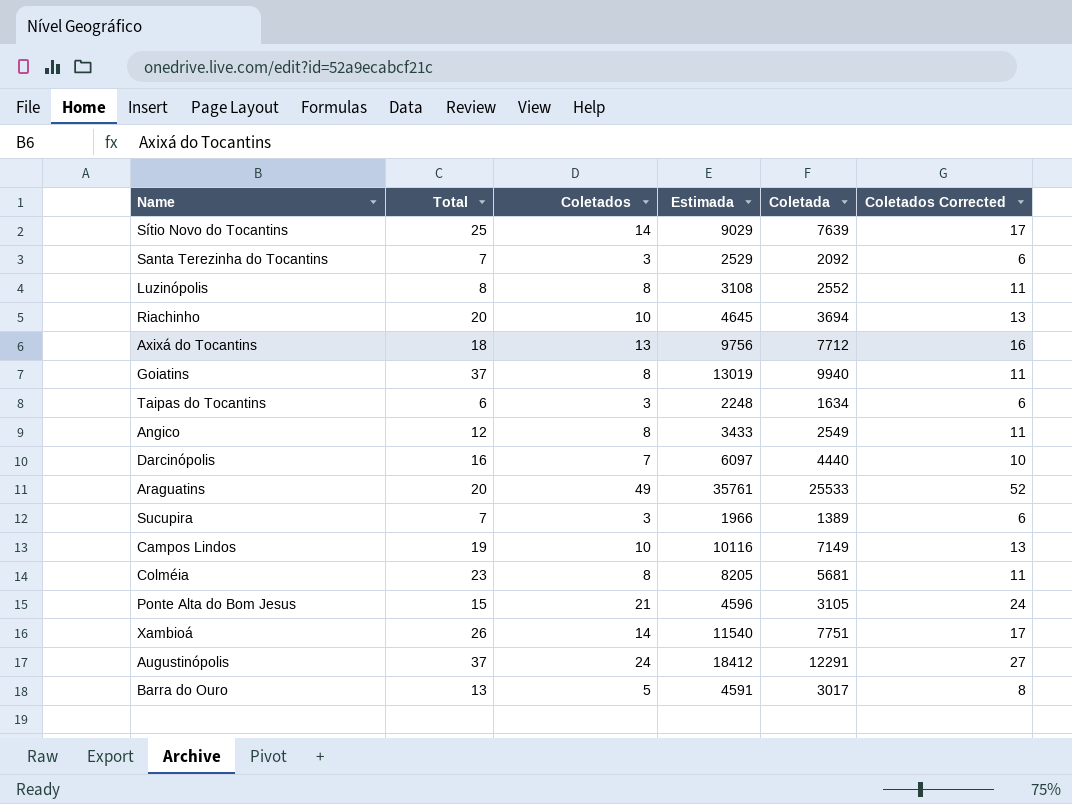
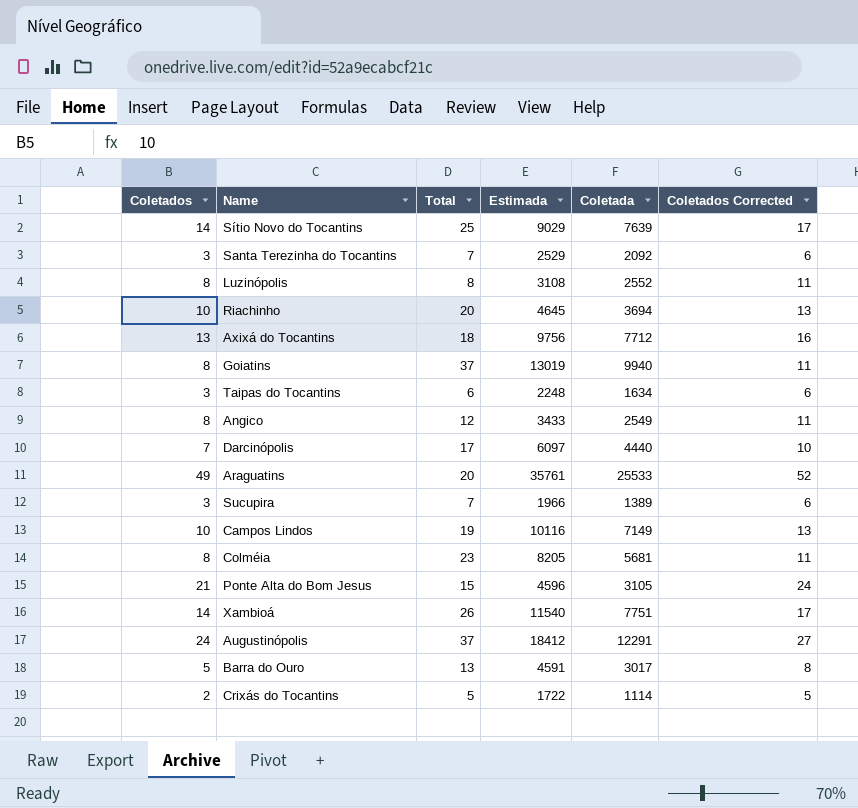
column Coletados | position: 3 -> 1
Darcinópolis | Total: 16 -> 17
row Crixás do Tocantins: none -> 2 | 5 | 1722 | 1114 | 5

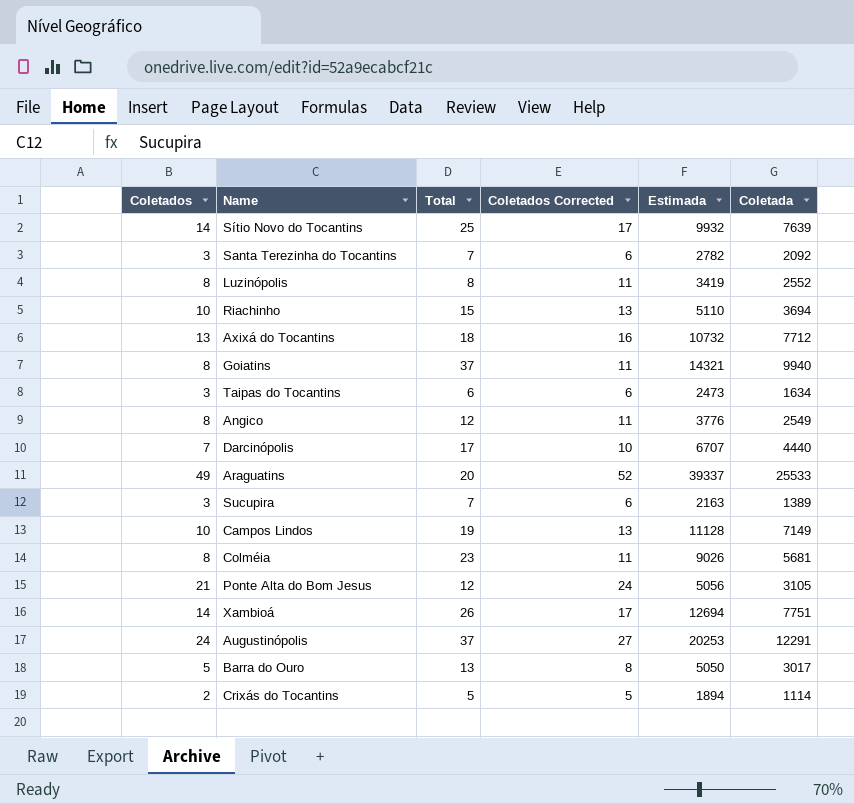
column Coletados Corrected | position: 6 -> 4
Sítio Novo do Tocantins | Estimada: 9029 -> 9932
Santa Terezinha do Tocantins | Estimada: 2529 -> 2782
Luzinópolis | Estimada: 3108 -> 3419
Riachinho | Total: 20 -> 15
Riachinho | Estimada: 4645 -> 5110
Axixá do Tocantins | Estimada: 9756 -> 10732
Goiatins | Estimada: 13019 -> 14321
Taipas do Tocantins | Estimada: 2248 -> 2473
Angico | Estimada: 3433 -> 3776
Darcinópolis | Estimada: 6097 -> 6707
Araguatins | Estimada: 35761 -> 39337
Sucupira | Estimada: 1966 -> 2163
Campos Lindos | Estimada: 10116 -> 11128
Colméia | Estimada: 8205 -> 9026
Ponte Alta do Bom Jesus | Total: 15 -> 12
Ponte Alta do Bom Jesus | Estimada: 4596 -> 5056
Xambioá | Estimada: 11540 -> 12694
Augustinópolis | Estimada: 18412 -> 20253
Barra do Ouro | Estimada: 4591 -> 5050
Crixás do Tocantins | Estimada: 1722 -> 1894

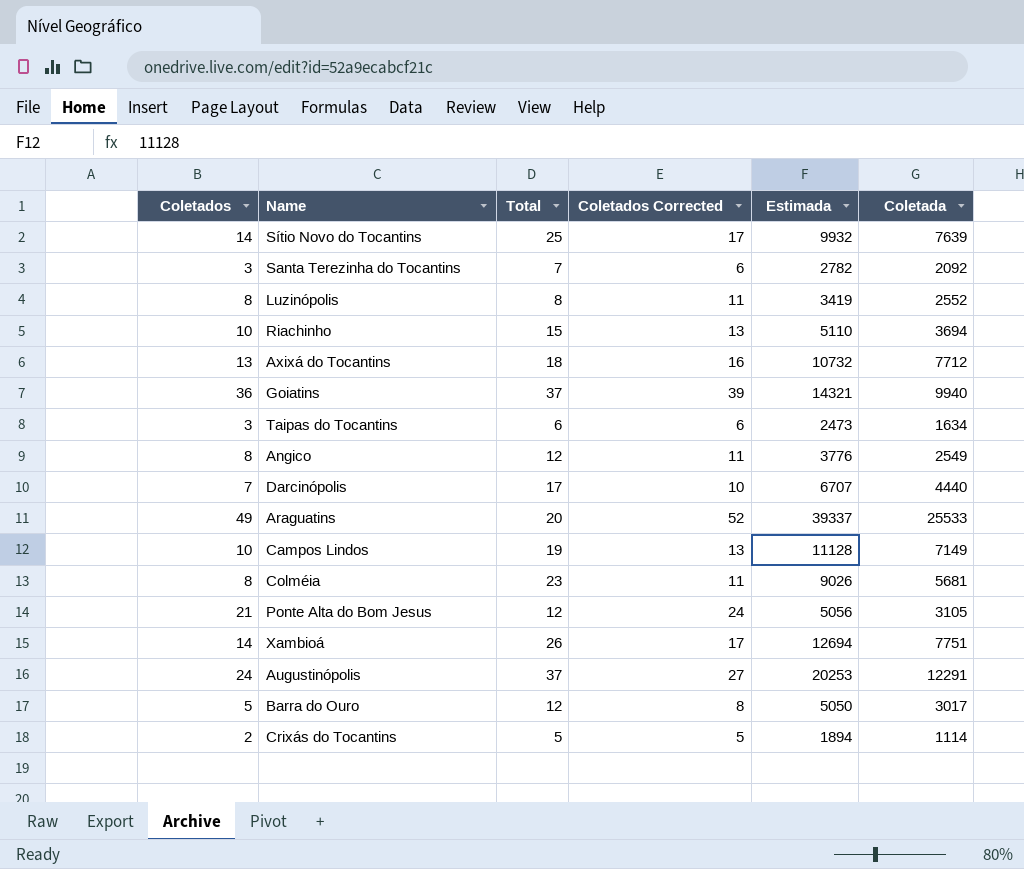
row Sucupira: 3 | 7 | 6 | 2163 | 1389 -> none
Goiatins | Coletados: 8 -> 36
Goiatins | Coletados Corrected: 11 -> 39
Barra do Ouro | Total: 13 -> 12

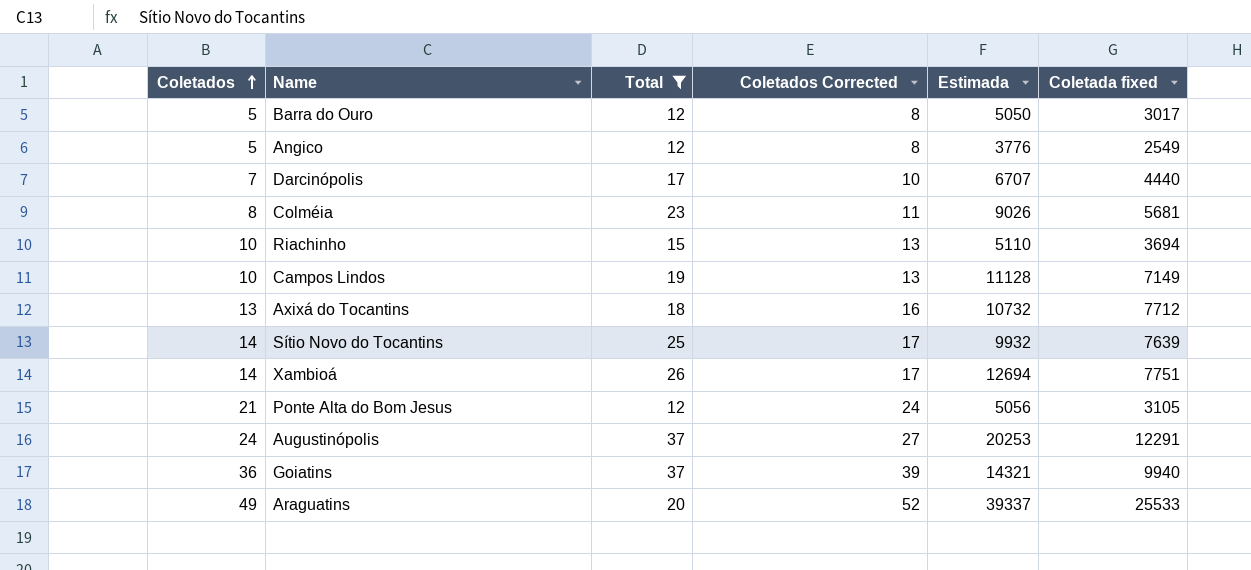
filter: none -> Total >= 12
row order: none -> Coletados ascending
column name: Coletada -> Coletada fixed
Angico | Coletados: 8 -> 5
Angico | Coletados Corrected: 11 -> 8

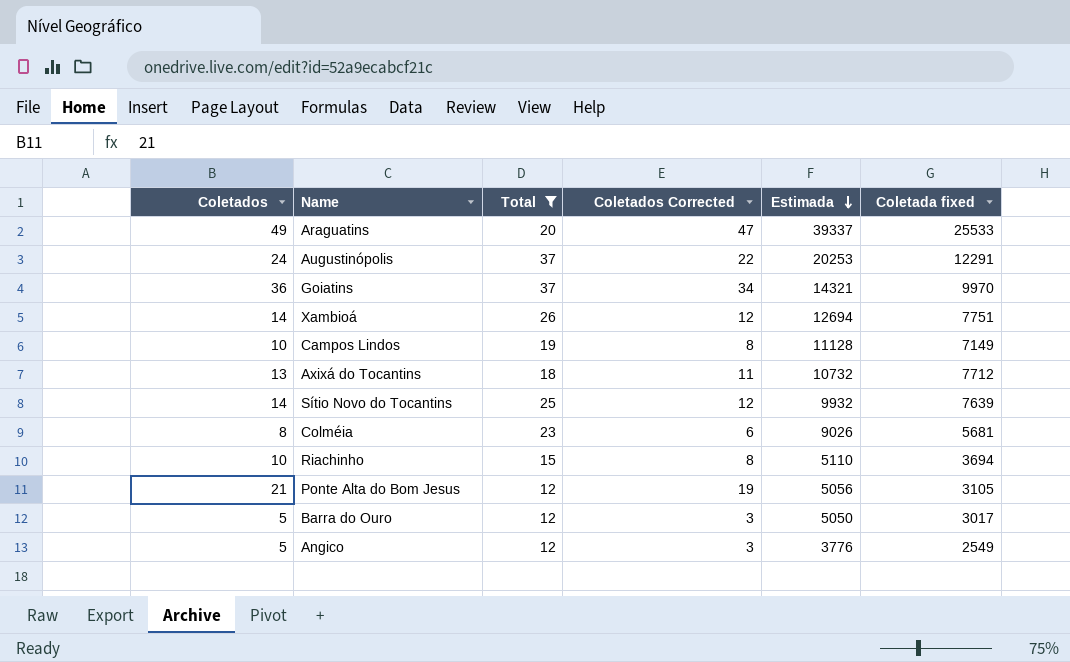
row order: Coletados ascending -> Estimada descending
column Coletados Corrected | formula: [Coletados] + 3 -> [Coletados] - 2
row Darcinópolis: 7 | 17 | 10 | 6707 | 4440 -> none
Goiatins | Coletada fixed: 9940 -> 9970

